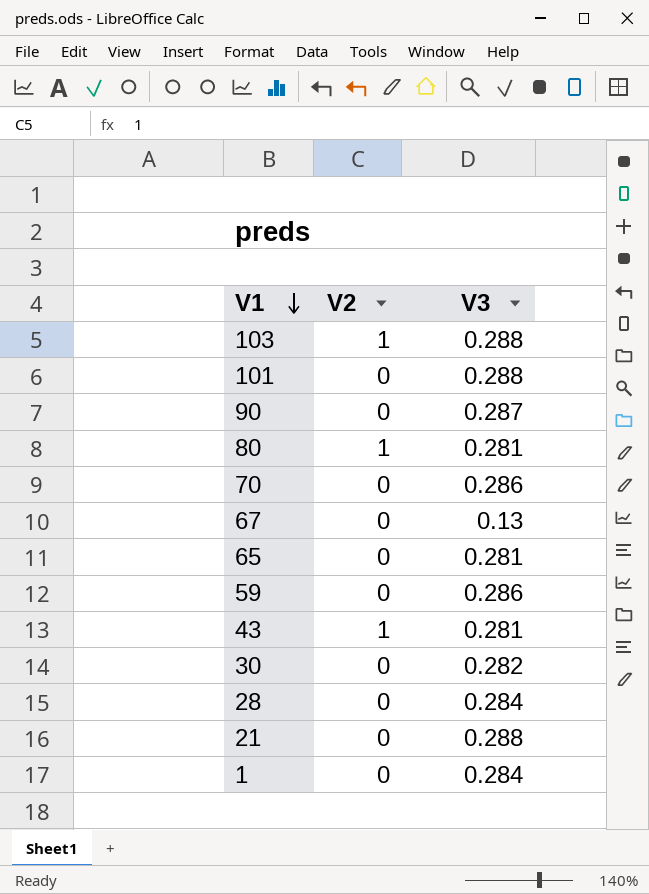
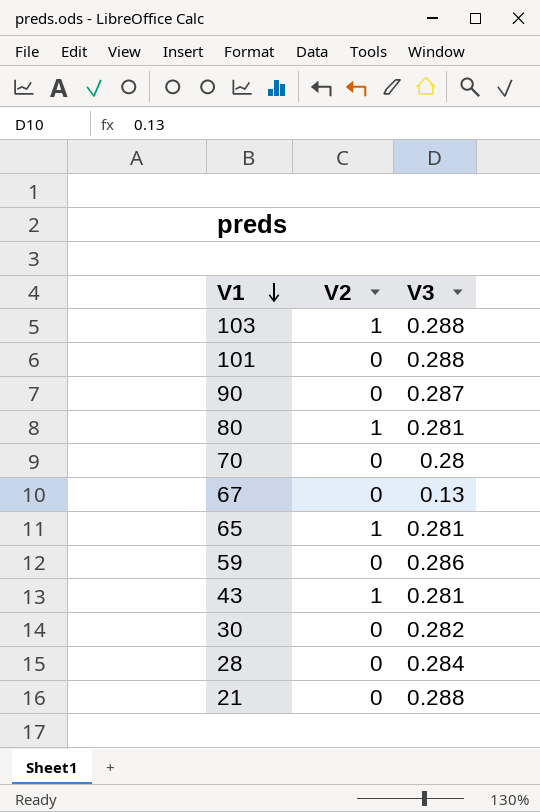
row 1: 0 | 0.284 -> none
70 | V3: 0.286 -> 0.28
65 | V2: 0 -> 1

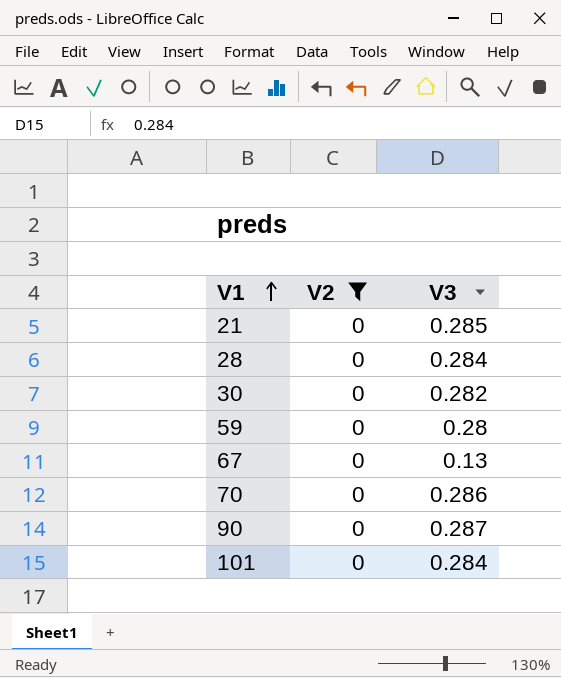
filter: none -> V2 = 0
row order: V1 descending -> V1 ascending
21 | V3: 0.288 -> 0.285
59 | V3: 0.286 -> 0.28
70 | V3: 0.28 -> 0.286
101 | V3: 0.288 -> 0.284

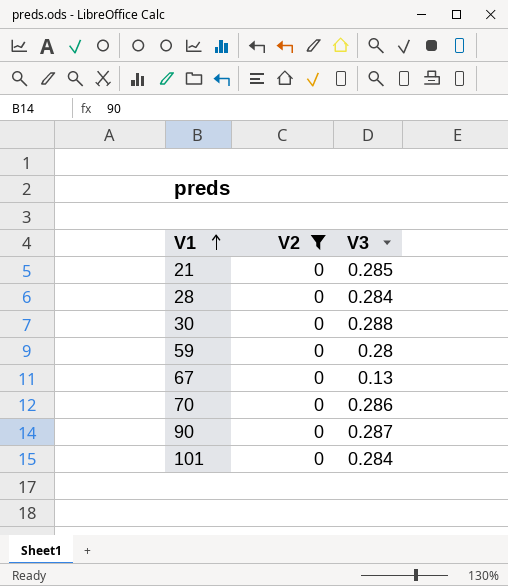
30 | V3: 0.282 -> 0.288

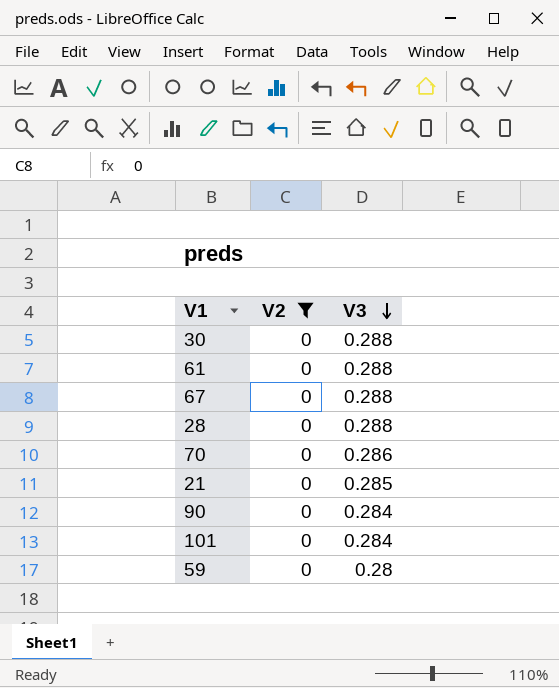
row order: V1 ascending -> V3 descending
row 61: none -> 0 | 0.288
67 | V3: 0.13 -> 0.288
28 | V3: 0.284 -> 0.288
90 | V3: 0.287 -> 0.284

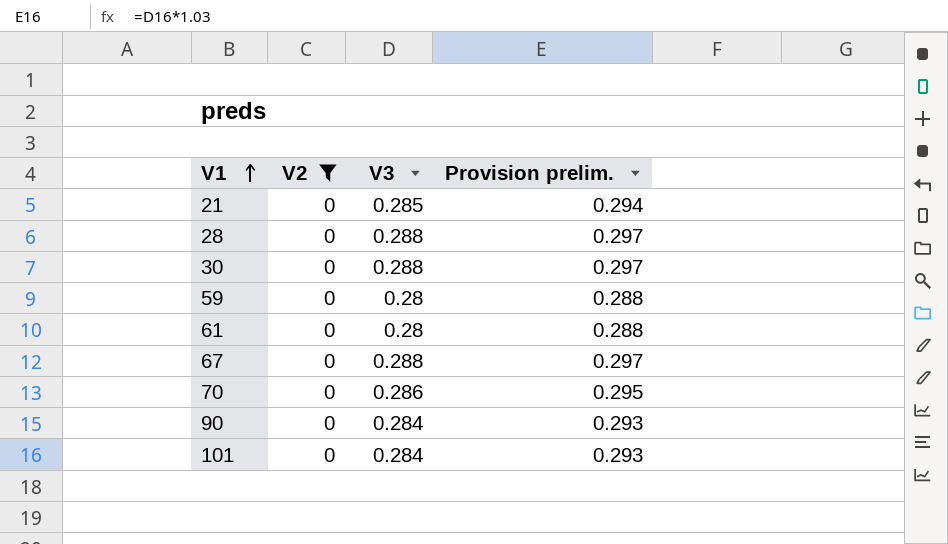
row order: V3 descending -> V1 ascending
column Provision prelim. | formula: none -> [V3] * 1.03
61 | V3: 0.288 -> 0.28

